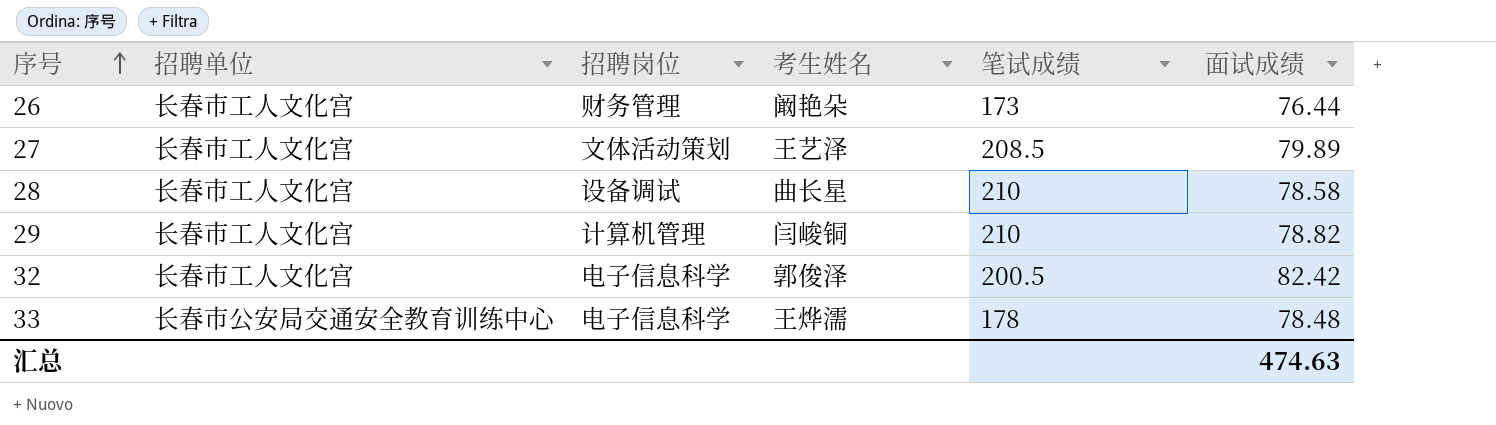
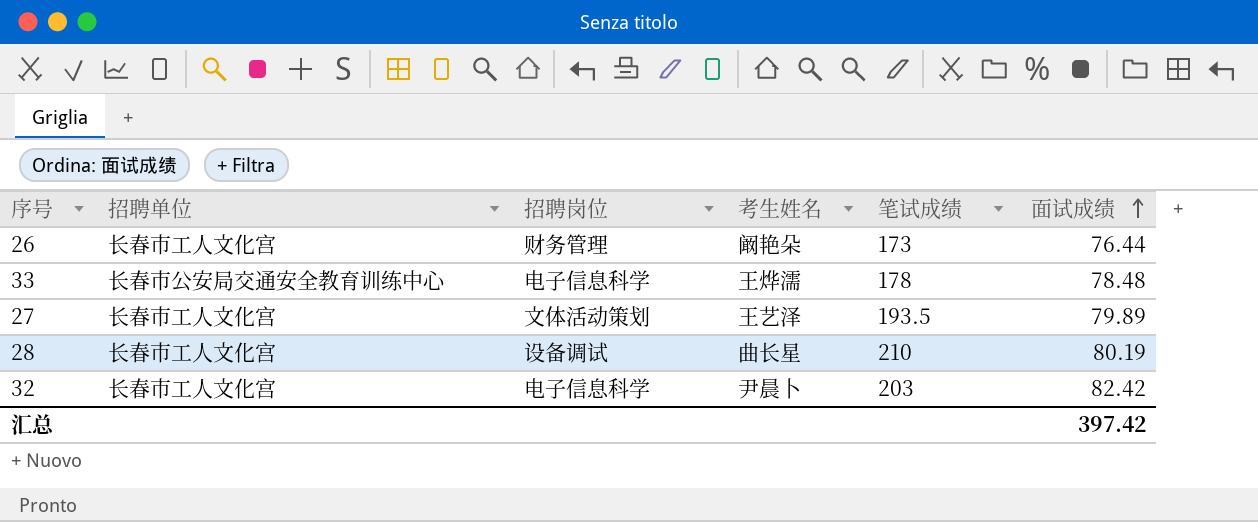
row order: 序号 ascending -> 面试成绩 ascending
row 29: 长春市工人文化宫 | 计算机管理 | 闫峻铜 | 210 | 78.82 -> none
27 | 笔试成绩: 208.5 -> 193.5
28 | 面试成绩: 78.58 -> 80.19
32 | 考生姓名: 郭俊泽 -> 尹晨卜
32 | 笔试成绩: 200.5 -> 203
汇总 | 面试成绩: 474.63 -> 397.42

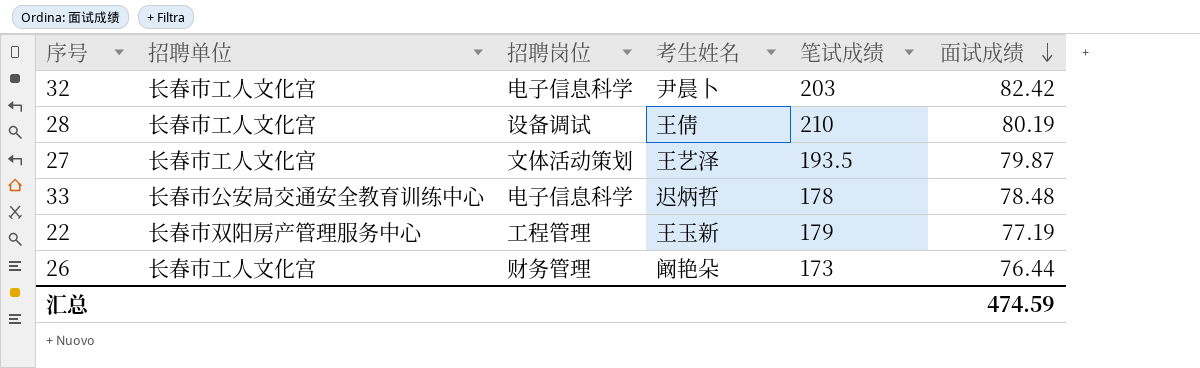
row order: 面试成绩 ascending -> 面试成绩 descending
28 | 考生姓名: 曲长星 -> 王倩
27 | 面试成绩: 79.89 -> 79.87
33 | 考生姓名: 王烨濡 -> 迟炳哲
row 22: none -> 长春市双阳房产管理服务中心 | 工程管理 | 王玉新 | 179 | 77.19
汇总 | 面试成绩: 397.42 -> 474.59

